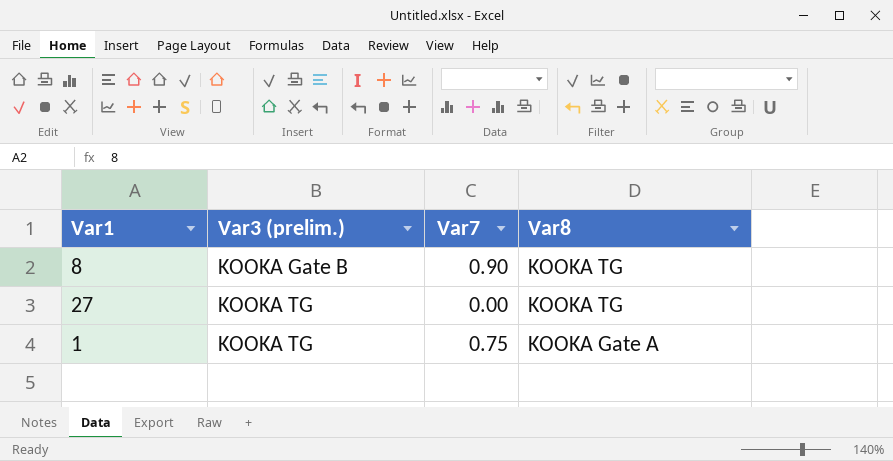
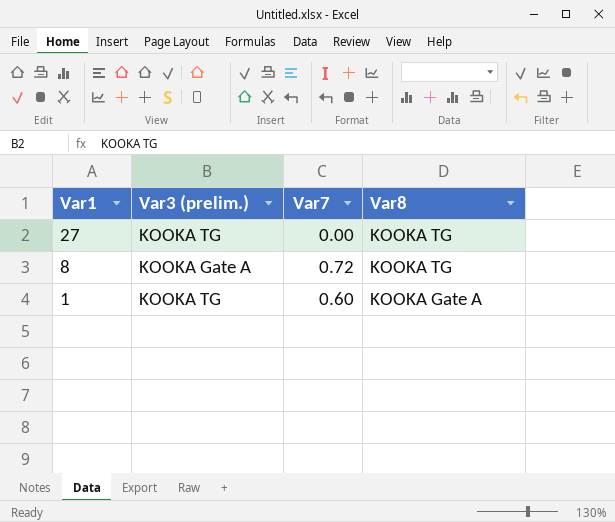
row order: Var3 (prelim.) ascending -> Var1 descending
8 | Var3 (prelim.): KOOKA Gate B -> KOOKA Gate A
8 | Var7: 0.90 -> 0.72
1 | Var7: 0.75 -> 0.60

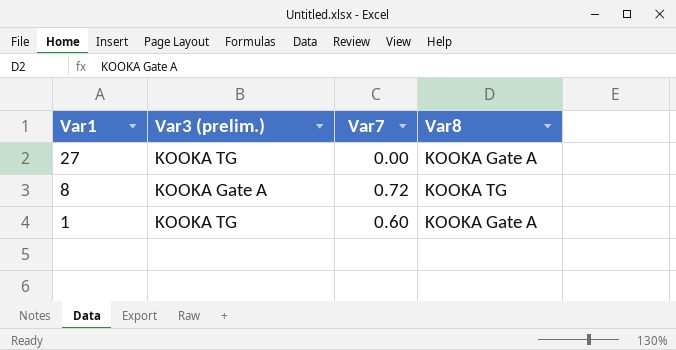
27 | Var8: KOOKA TG -> KOOKA Gate A

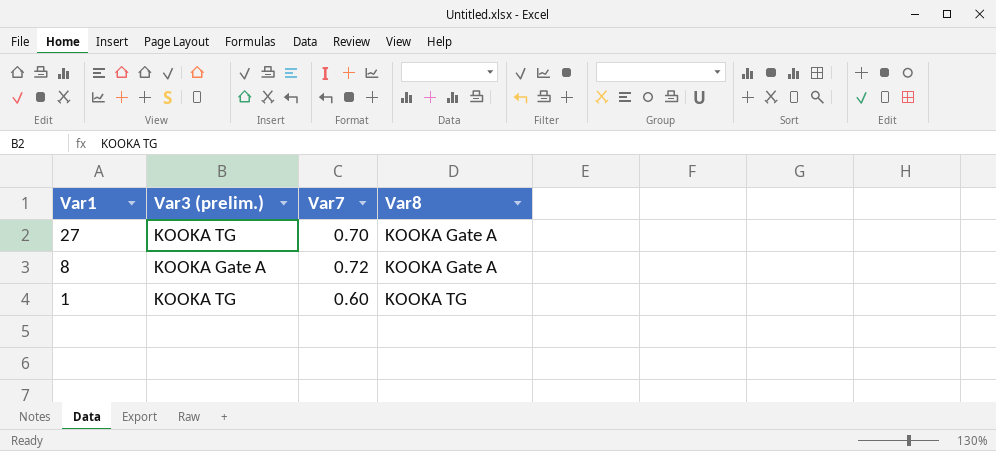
27 | Var7: 0.00 -> 0.70
8 | Var8: KOOKA TG -> KOOKA Gate A
1 | Var8: KOOKA Gate A -> KOOKA TG

